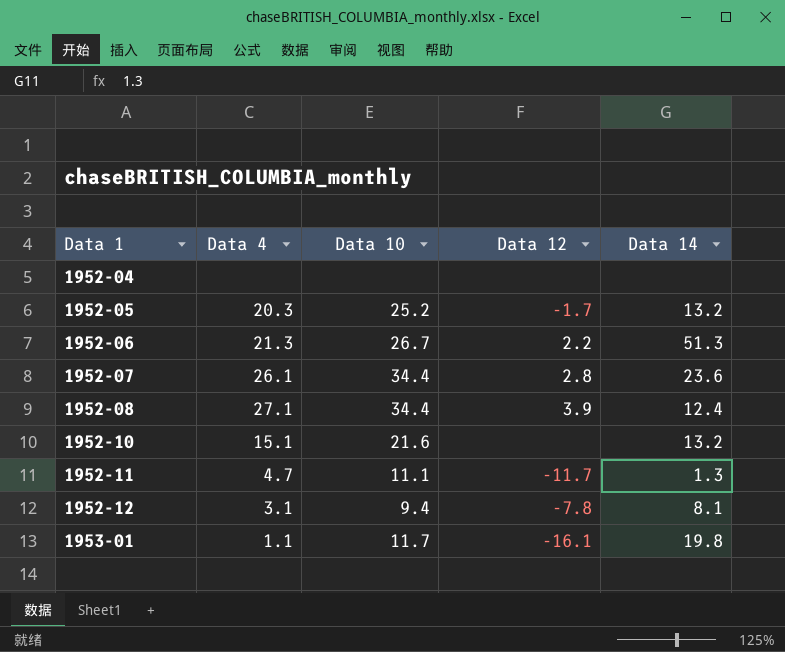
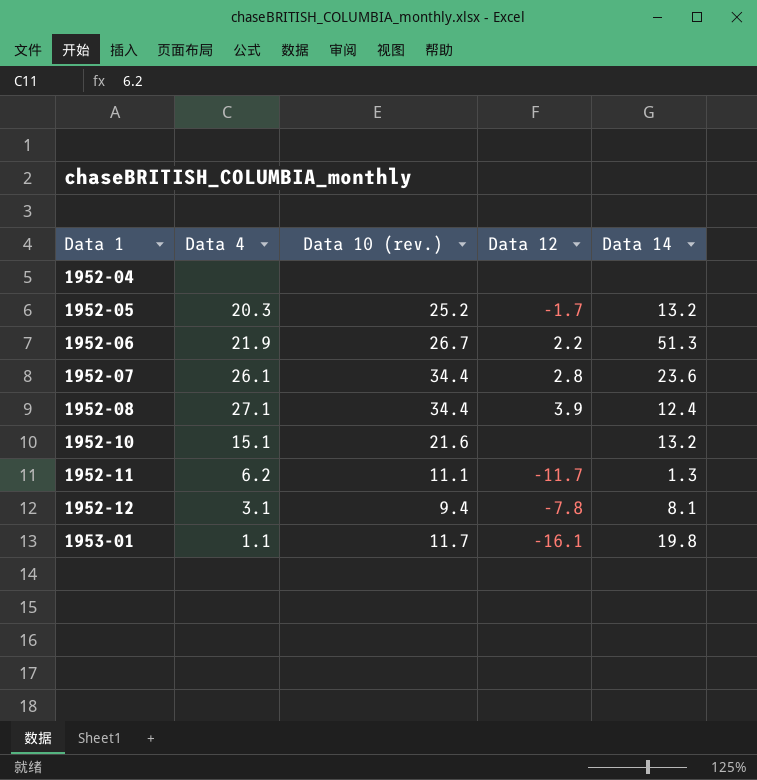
column name: Data 10 -> Data 10 (rev.)
1952-06 | Data 4: 21.3 -> 21.9
1952-11 | Data 4: 4.7 -> 6.2

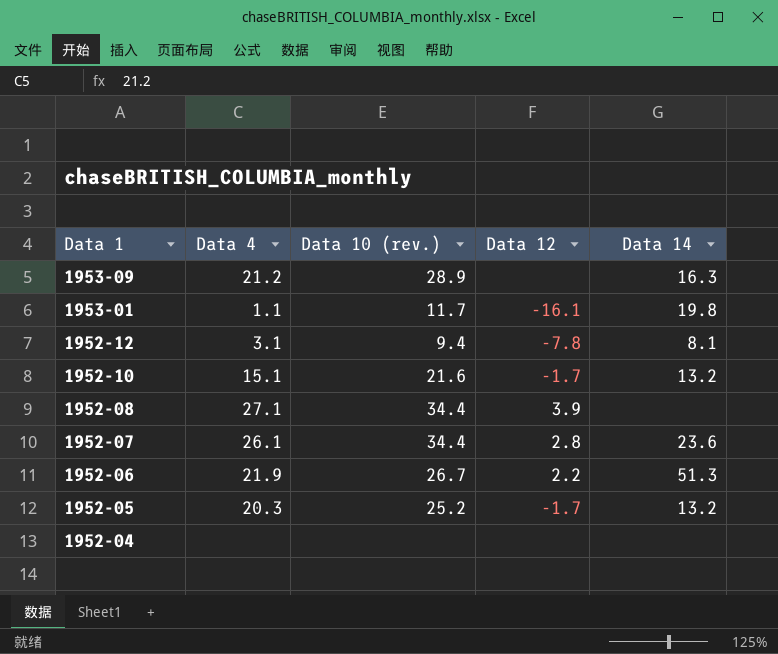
row order: Data 1 ascending -> Data 1 descending
row 1952-11: 6.2 | 11.1 | -11.7 | 1.3 -> none
row 1953-09: none -> 21.2 | 28.9 | none | 16.3
1952-10 | Data 12: none -> -1.7
1952-08 | Data 14: 12.4 -> none

